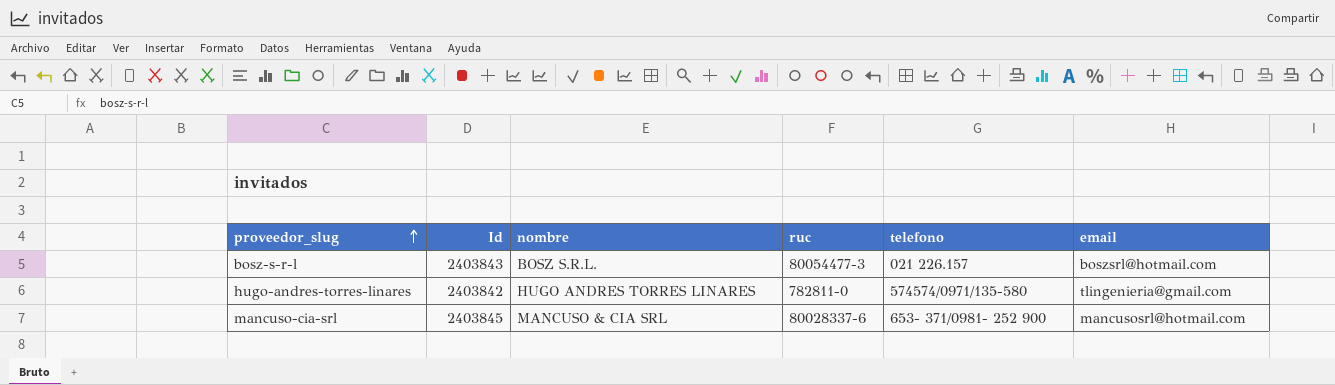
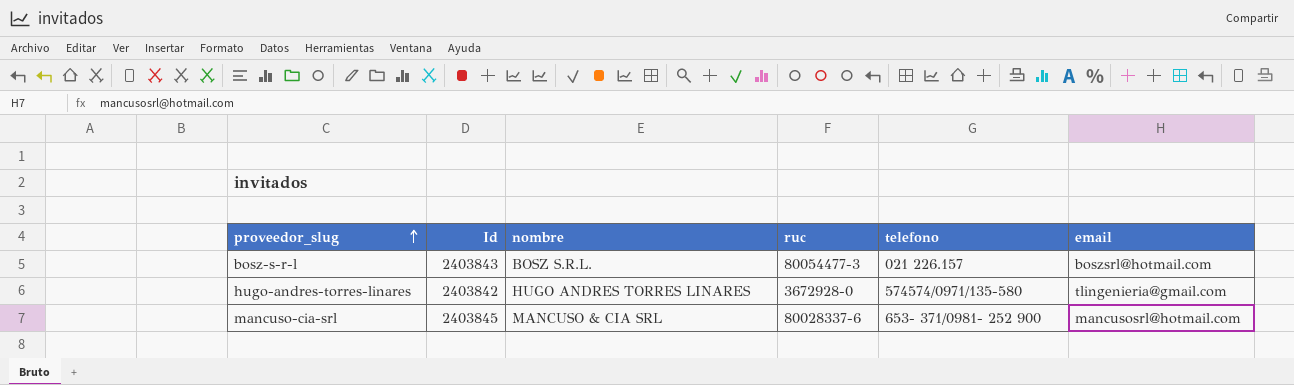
hugo-andres-torres-linares | ruc: 782811-0 -> 3672928-0

